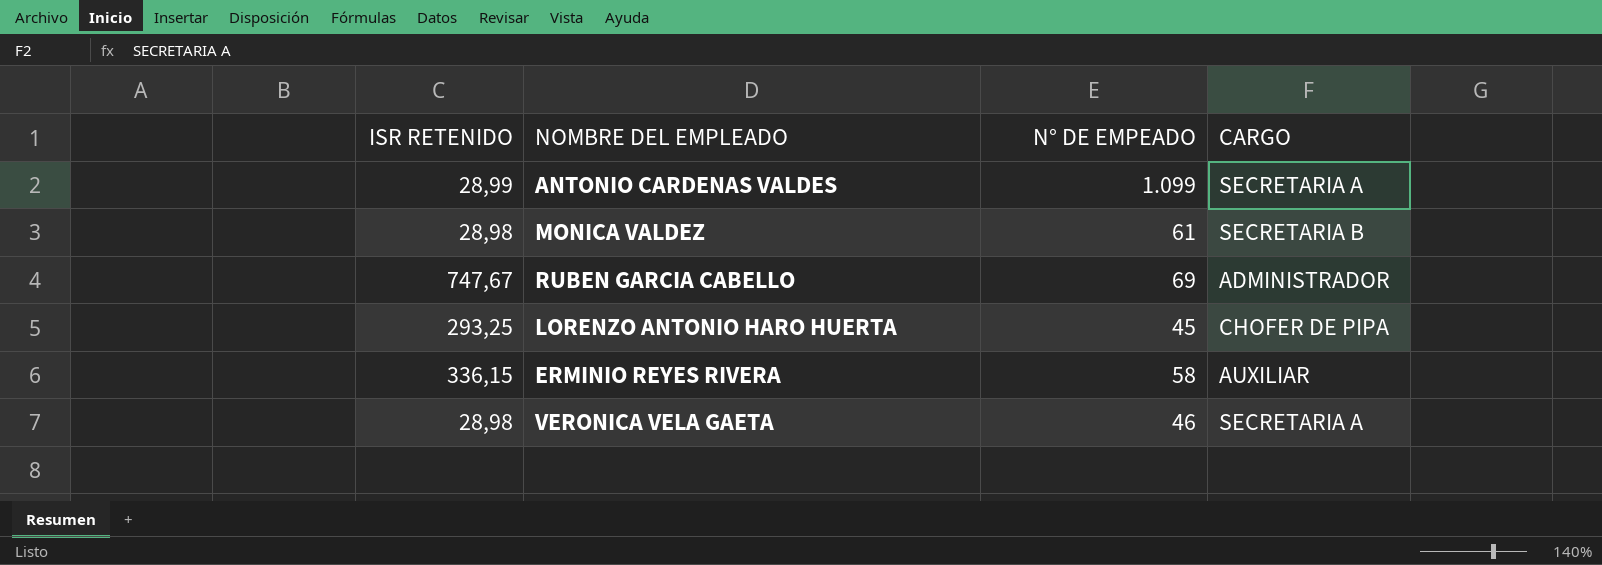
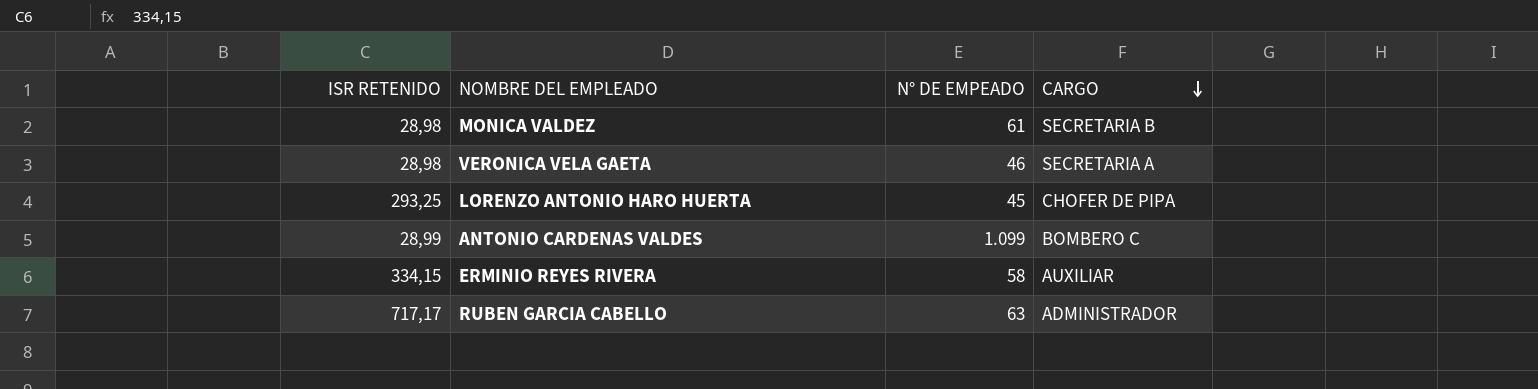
row order: none -> CARGO descending
ANTONIO CARDENAS VALDES | CARGO: SECRETARIA A -> BOMBERO C
ERMINIO REYES RIVERA | ISR RETENIDO: 336,15 -> 334,15
RUBEN GARCIA CABELLO | ISR RETENIDO: 747,67 -> 717,17
RUBEN GARCIA CABELLO | N° DE EMPEADO: 69 -> 63

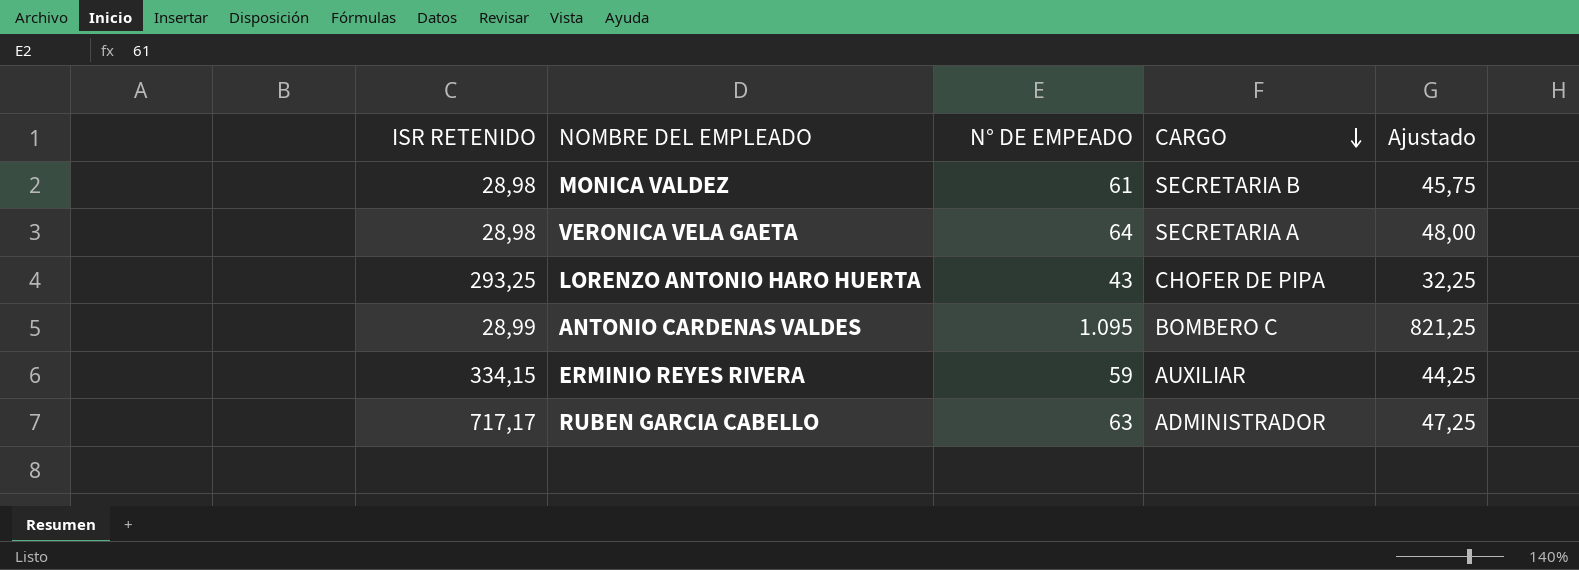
column Ajustado | formula: none -> [N° DE EMPEADO] * 0,75
VERONICA VELA GAETA | N° DE EMPEADO: 46 -> 64
LORENZO ANTONIO HARO HUERTA | N° DE EMPEADO: 45 -> 43
ANTONIO CARDENAS VALDES | N° DE EMPEADO: 1.099 -> 1.095
ERMINIO REYES RIVERA | N° DE EMPEADO: 58 -> 59

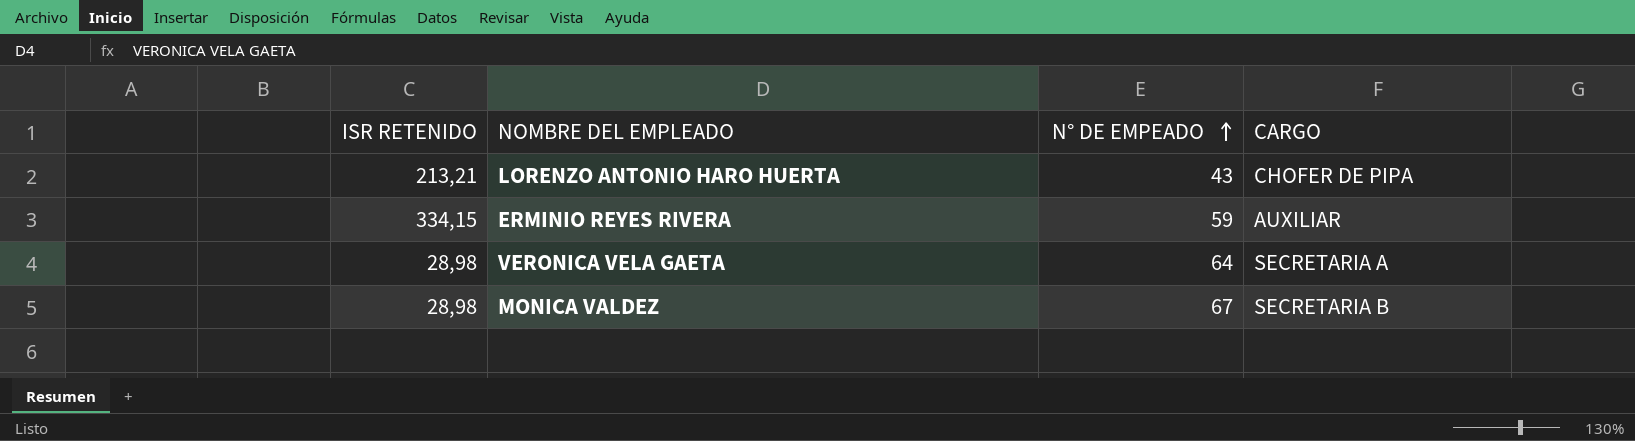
row order: CARGO descending -> N° DE EMPEADO ascending
column Ajustado | formula: [N° DE EMPEADO] * 0,75 -> none
row ANTONIO CARDENAS VALDES: 28,99 | 1.095 | BOMBERO C | 821,25 -> none
row RUBEN GARCIA CABELLO: 717,17 | 63 | ADMINISTRADOR | 47,25 -> none
LORENZO ANTONIO HARO HUERTA | ISR RETENIDO: 293,25 -> 213,21
MONICA VALDEZ | N° DE EMPEADO: 61 -> 67

